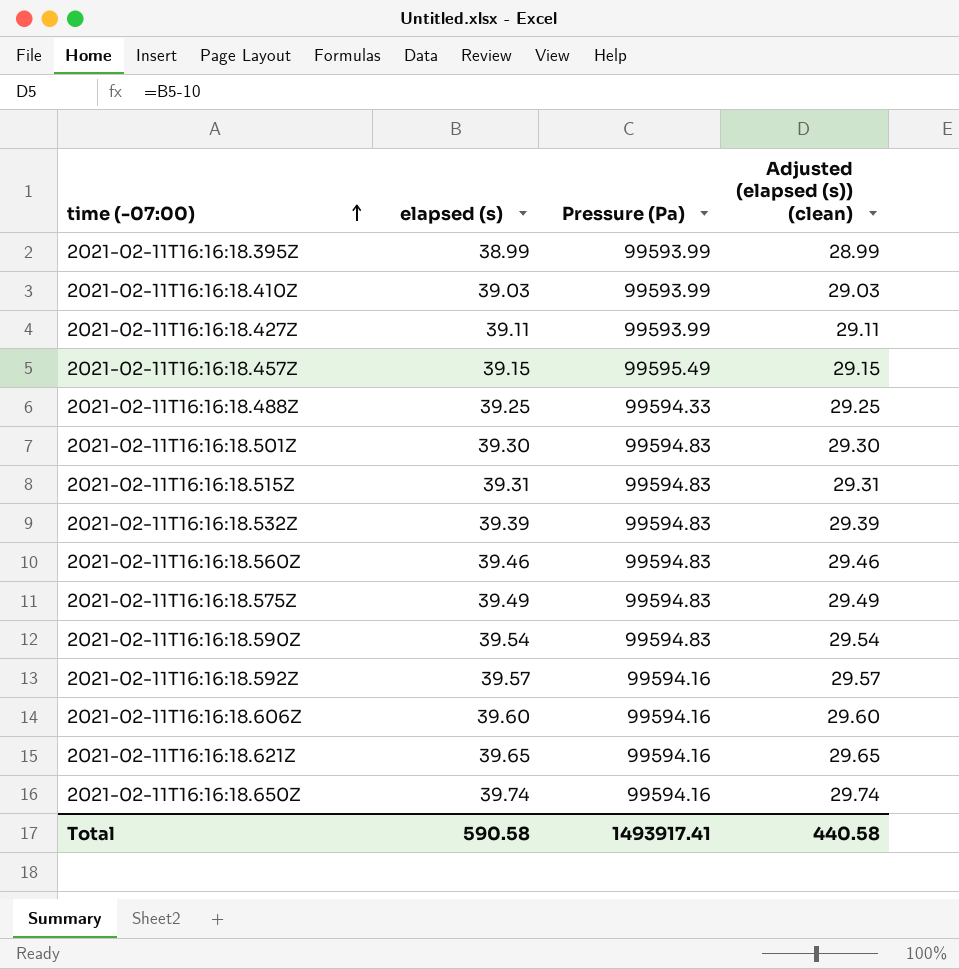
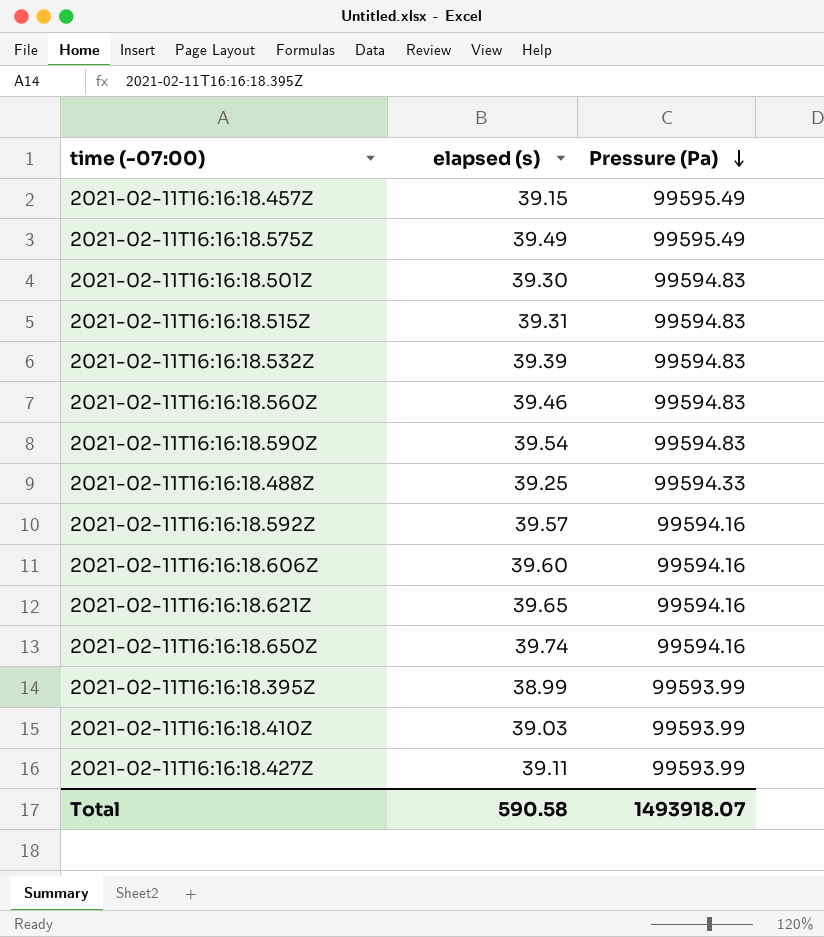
row order: time (-07:00) ascending -> Pressure (Pa) descending
column Adjusted (elapsed (s)) (clean) | formula: [elapsed (s)] - 10 -> none
2021-02-11T16:16:18.575Z | Pressure (Pa): 99594.83 -> 99595.49
Total | Pressure (Pa): 1493917.41 -> 1493918.07

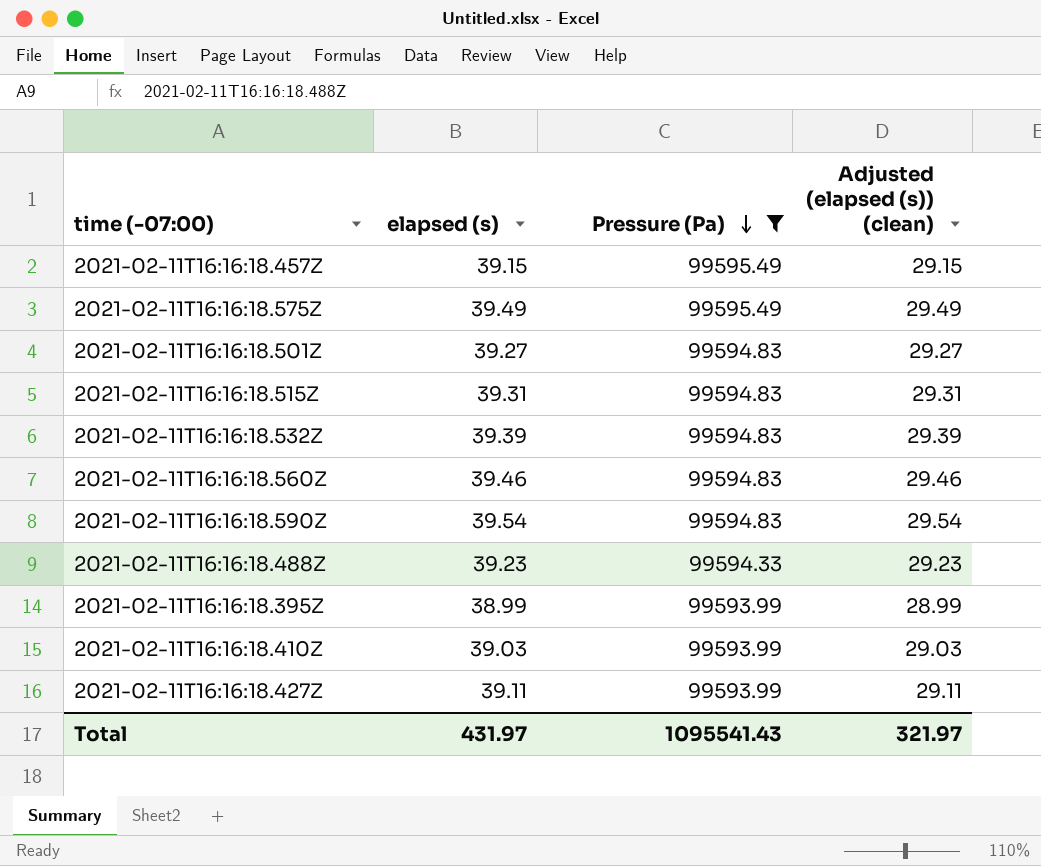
filter: none -> Pressure (Pa) != 99594.16
column Adjusted (elapsed (s)) (clean) | formula: none -> [elapsed (s)] - 10
2021-02-11T16:16:18.501Z | elapsed (s): 39.30 -> 39.27
2021-02-11T16:16:18.488Z | elapsed (s): 39.25 -> 39.23
Total | elapsed (s): 590.58 -> 431.97
Total | Pressure (Pa): 1493918.07 -> 1095541.43

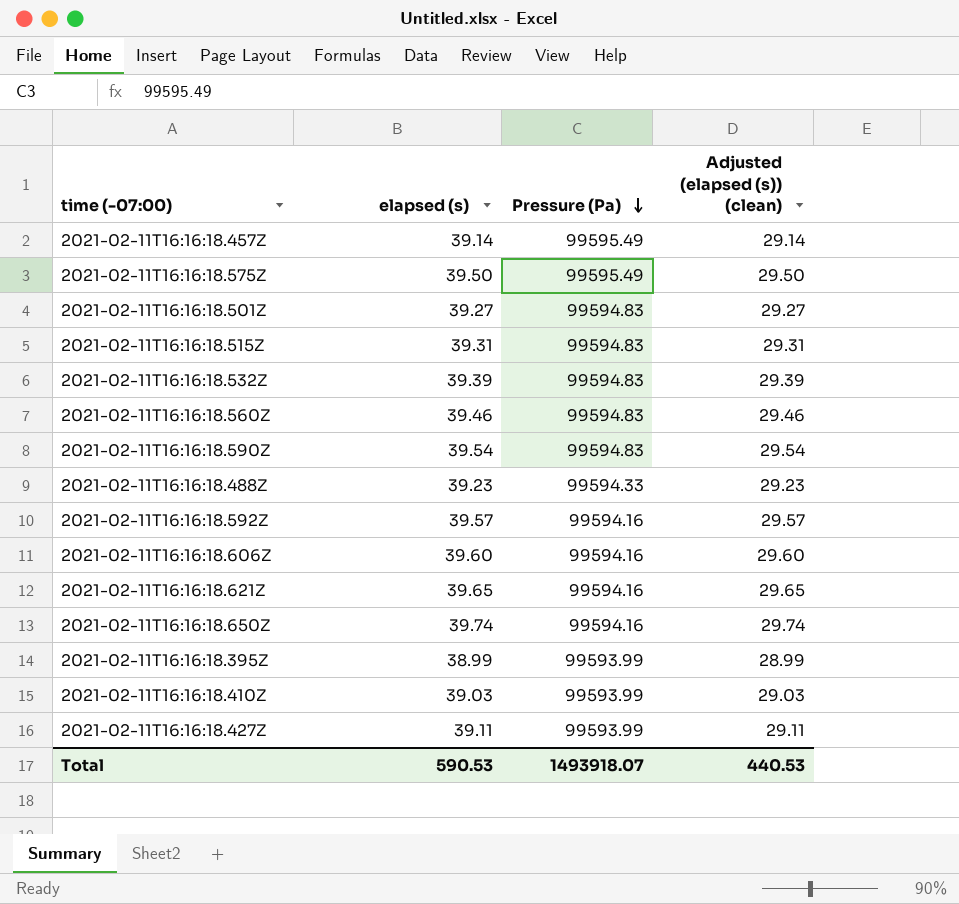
filter: Pressure (Pa) != 99594.16 -> none
2021-02-11T16:16:18.457Z | elapsed (s): 39.15 -> 39.14
2021-02-11T16:16:18.457Z | Adjusted (elapsed (s)) (clean): 29.15 -> 29.14
2021-02-11T16:16:18.575Z | elapsed (s): 39.49 -> 39.50
2021-02-11T16:16:18.575Z | Adjusted (elapsed (s)) (clean): 29.49 -> 29.50
Total | elapsed (s): 431.97 -> 590.53
Total | Pressure (Pa): 1095541.43 -> 1493918.07
Total | Adjusted (elapsed (s)) (clean): 321.97 -> 440.53

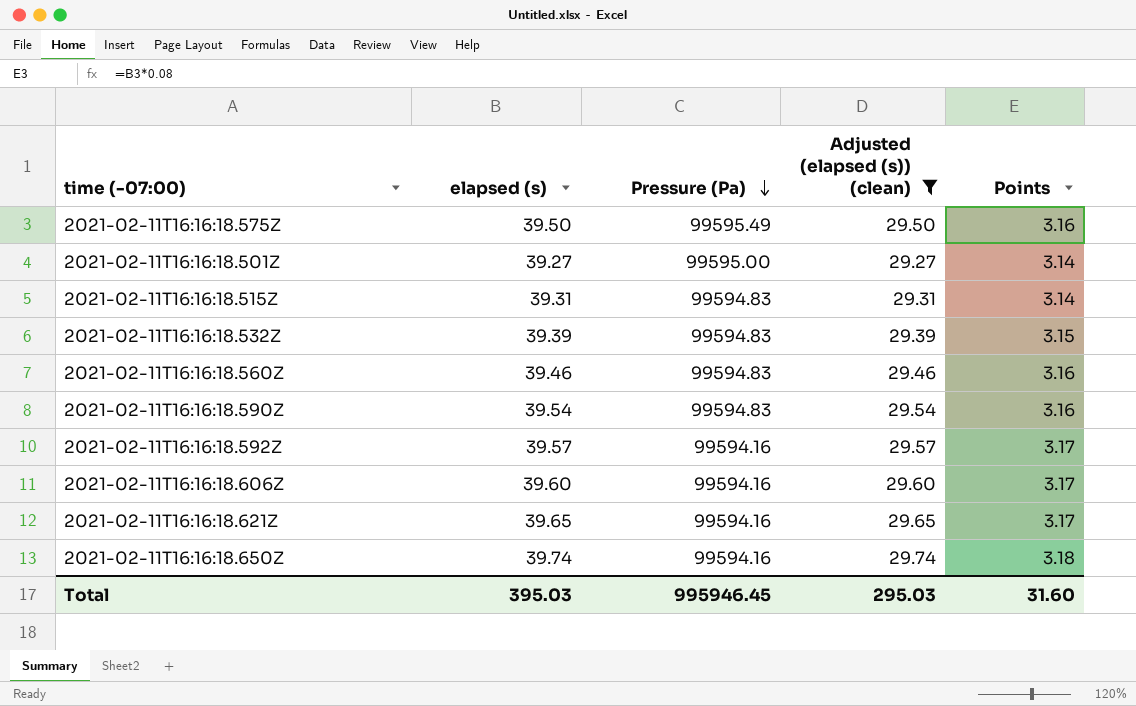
filter: none -> Adjusted (elapsed (s)) (clean) >= 29.27
column Points | formula: none -> [elapsed (s)] * 0.08
2021-02-11T16:16:18.501Z | Pressure (Pa): 99594.83 -> 99595.00
Total | elapsed (s): 590.53 -> 395.03
Total | Pressure (Pa): 1493918.07 -> 995946.45
Total | Adjusted (elapsed (s)) (clean): 440.53 -> 295.03

